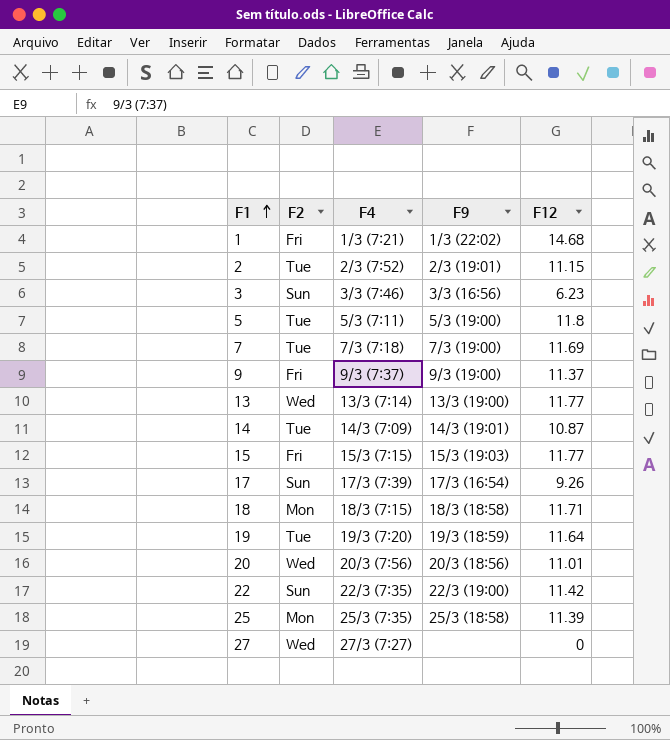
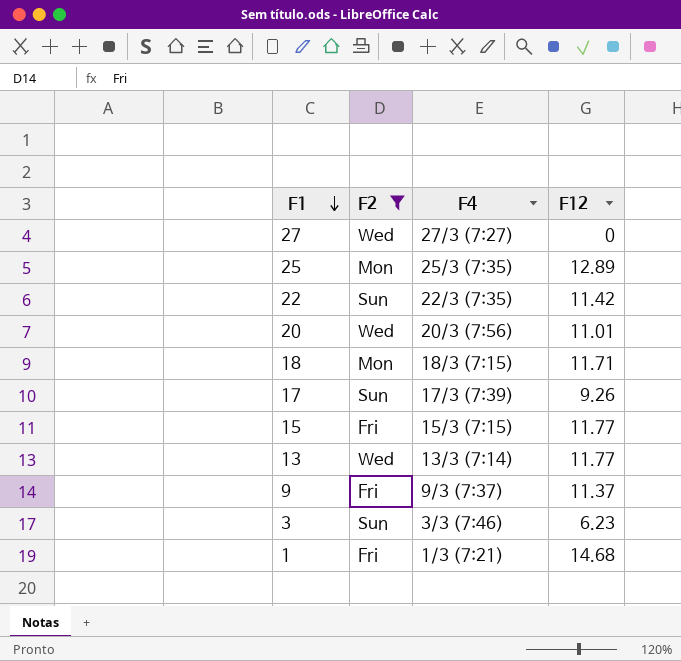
filter: none -> F2 != Tue
row order: F1 ascending -> F1 descending
column F9 | position: 4 -> none
25 | F12: 11.39 -> 12.89

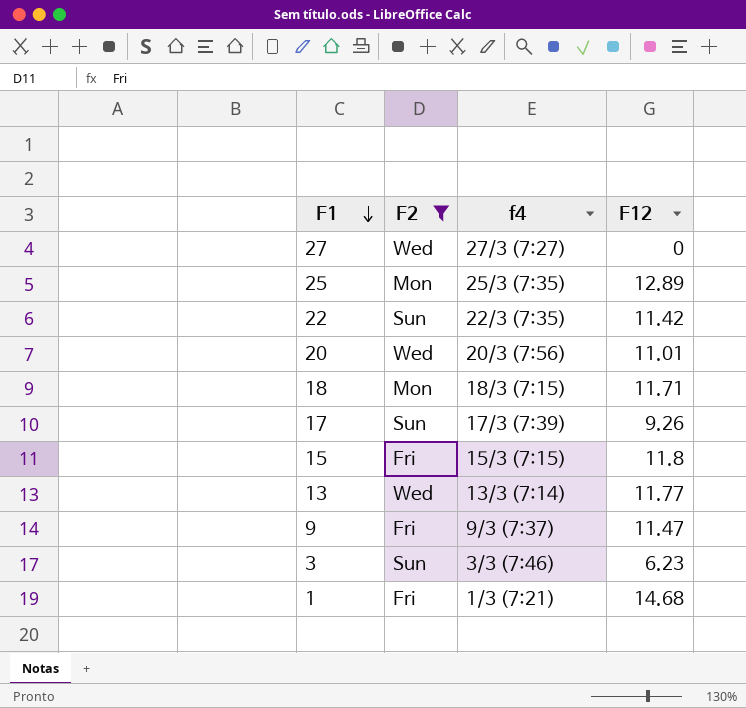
column name: F4 -> f4
15 | F12: 11.77 -> 11.8
9 | F12: 11.37 -> 11.47

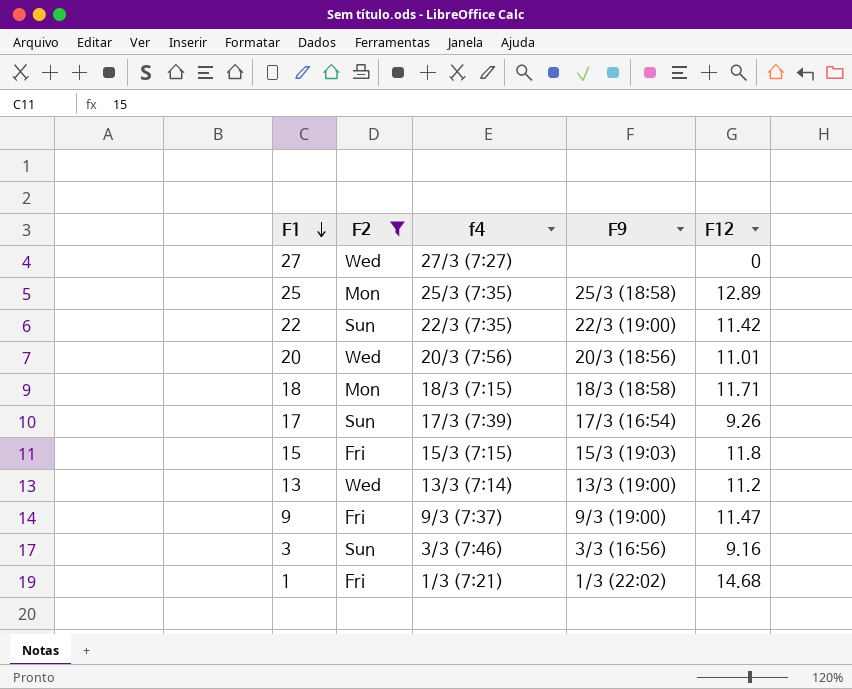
column F9 | position: none -> 4
13 | F12: 11.77 -> 11.2
3 | F12: 6.23 -> 9.16

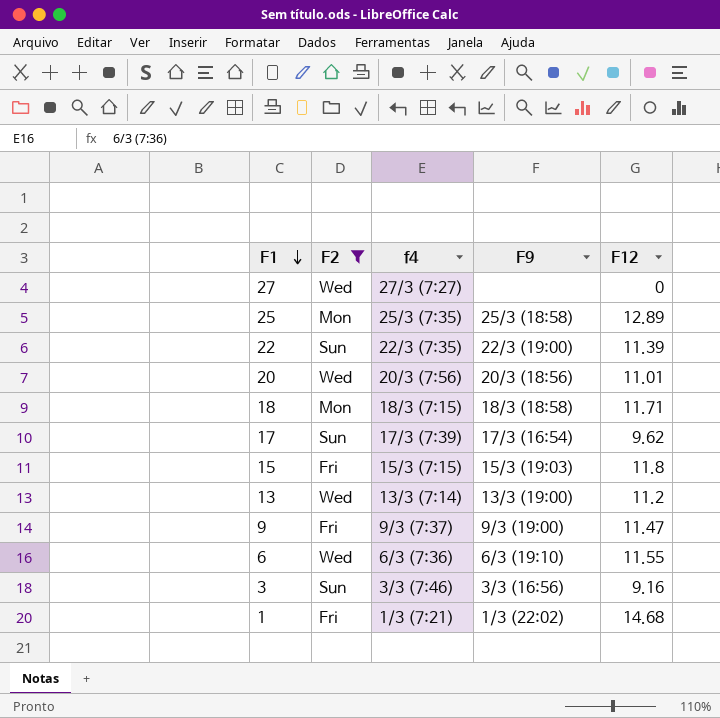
22 | F12: 11.42 -> 11.39
17 | F12: 9.26 -> 9.62
row 6: none -> Wed | 6/3 (7:36) | 6/3 (19:10) | 11.55

